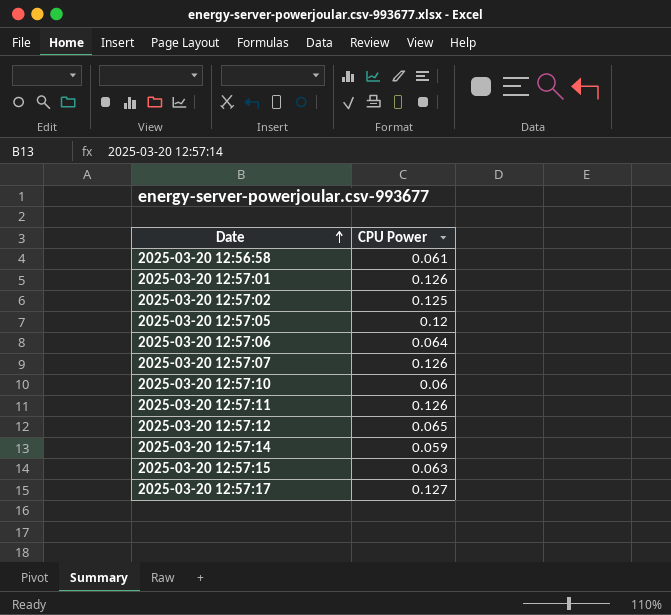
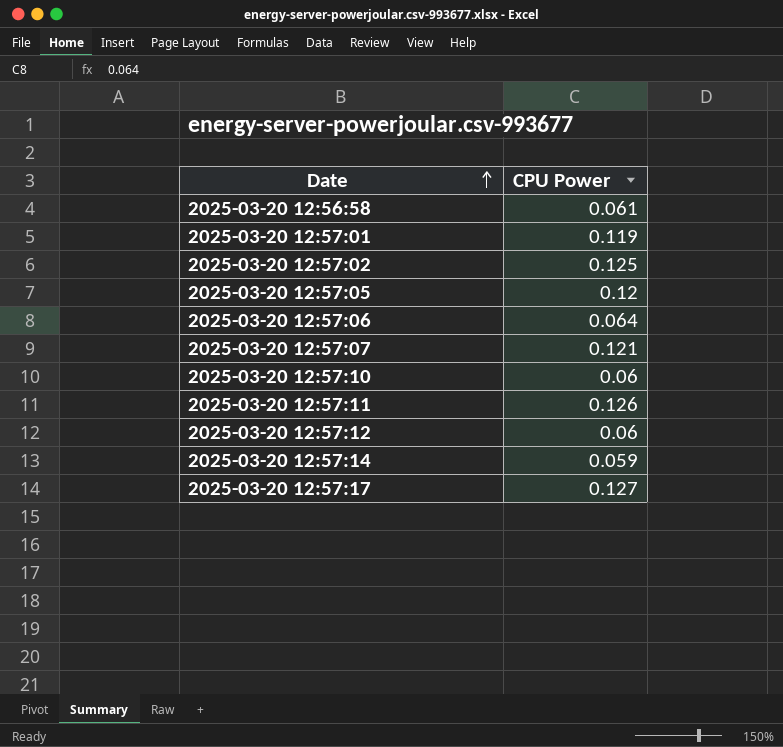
row 2025-03-20 12:57:15: 0.063 -> none
2025-03-20 12:57:01 | CPU Power: 0.126 -> 0.119
2025-03-20 12:57:07 | CPU Power: 0.126 -> 0.121
2025-03-20 12:57:12 | CPU Power: 0.065 -> 0.06

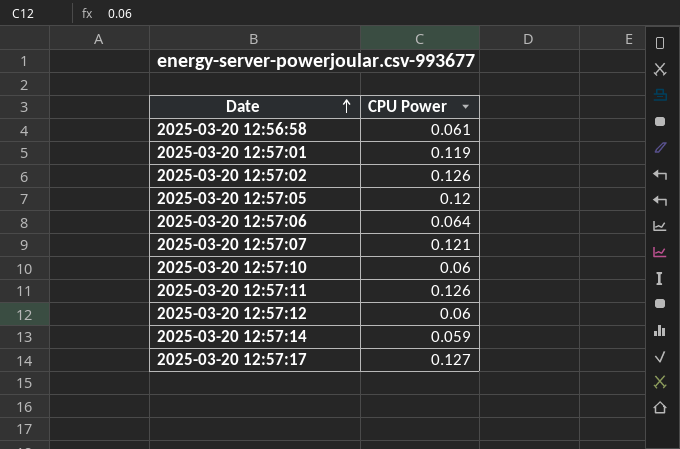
2025-03-20 12:57:02 | CPU Power: 0.125 -> 0.126

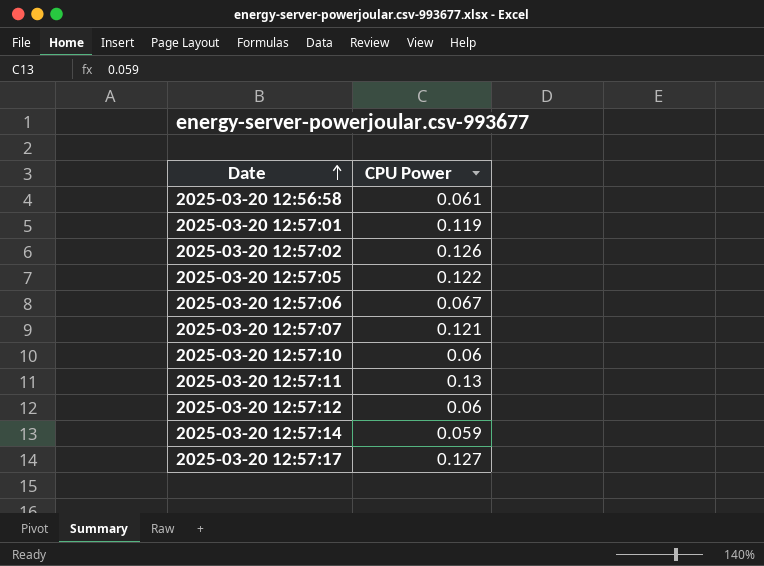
2025-03-20 12:57:05 | CPU Power: 0.12 -> 0.122
2025-03-20 12:57:06 | CPU Power: 0.064 -> 0.067
2025-03-20 12:57:11 | CPU Power: 0.126 -> 0.13

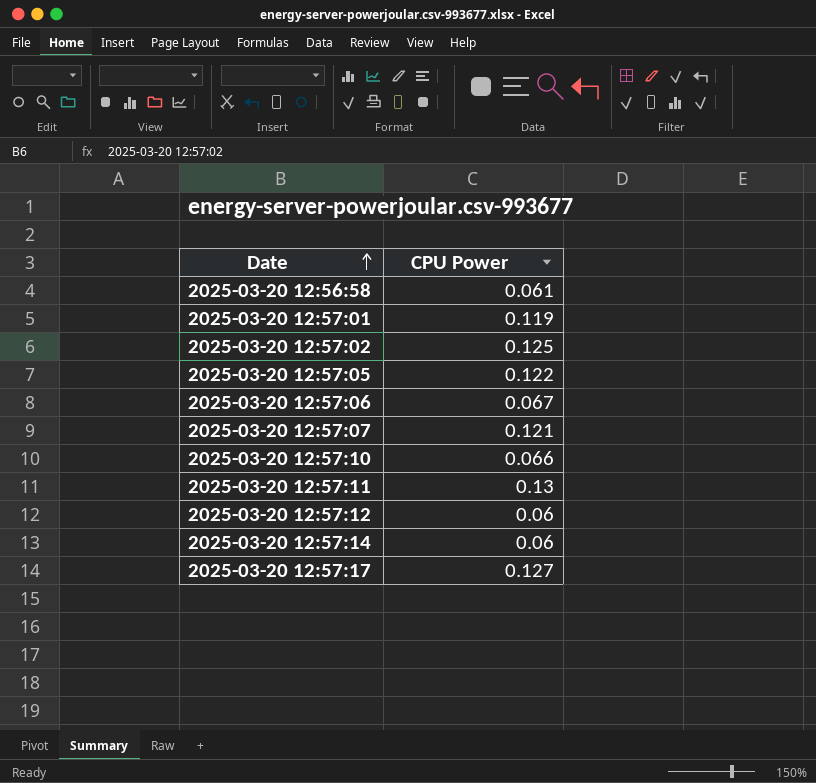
2025-03-20 12:57:02 | CPU Power: 0.126 -> 0.125
2025-03-20 12:57:10 | CPU Power: 0.06 -> 0.066
2025-03-20 12:57:14 | CPU Power: 0.059 -> 0.06

